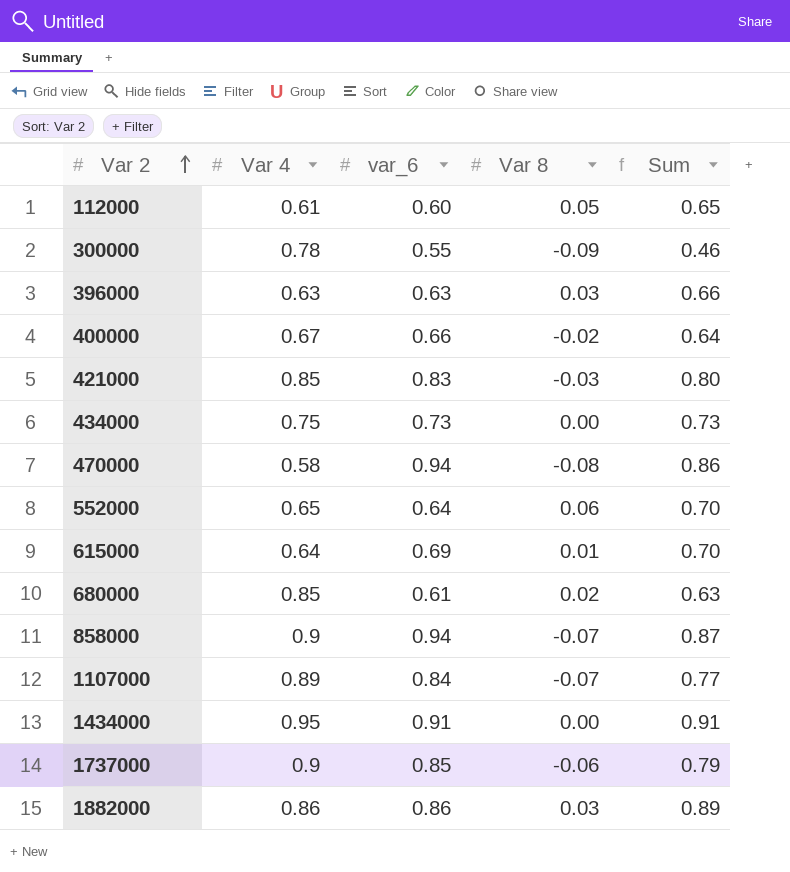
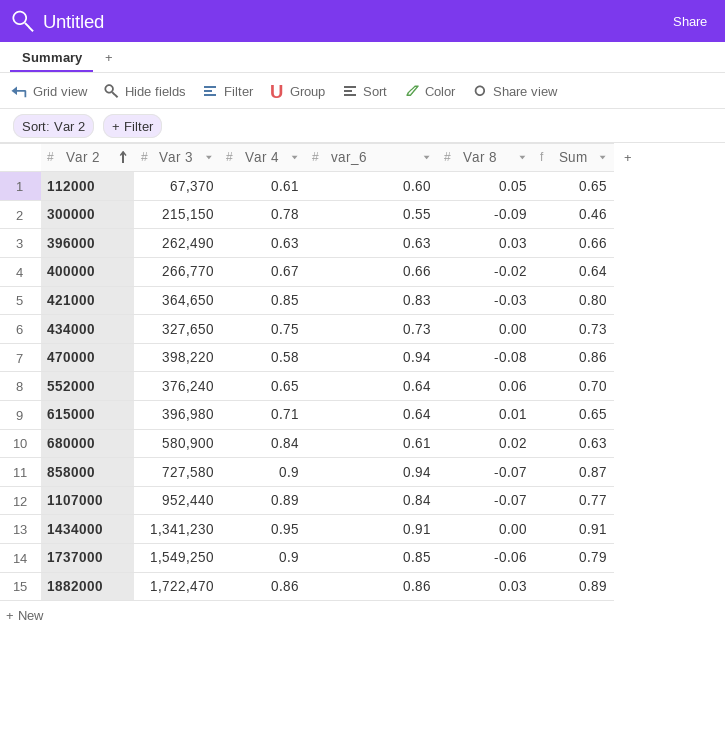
column Var 3 | position: none -> 2
615000 | Var 4: 0.64 -> 0.71
615000 | var_6: 0.69 -> 0.64
615000 | Sum: 0.70 -> 0.65
680000 | Var 4: 0.85 -> 0.84

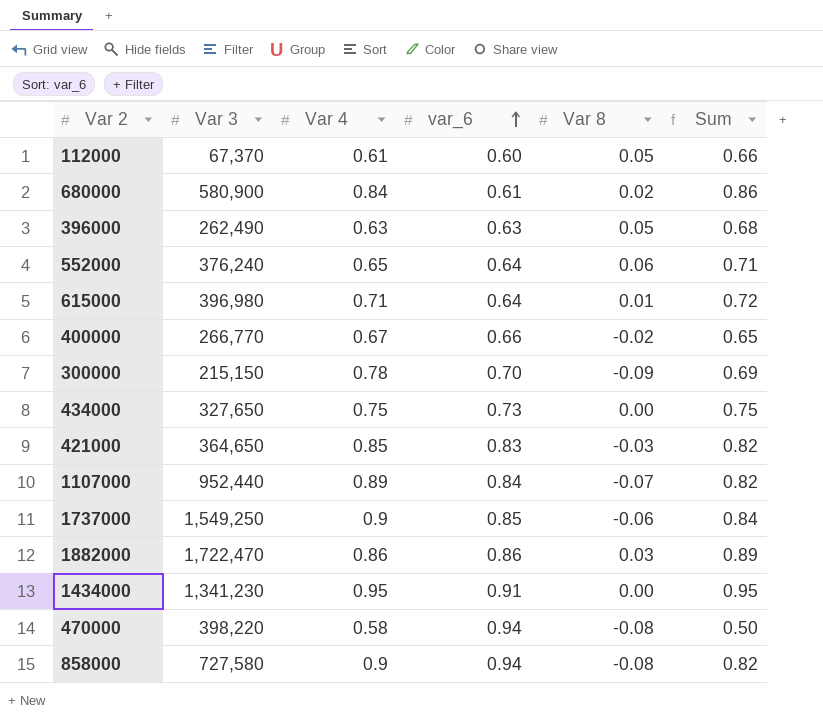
row order: Var 2 ascending -> var_6 ascending
column Sum | formula: [var_6] + [Var 8] -> [Var 4] + [Var 8]
396000 | Var 8: 0.03 -> 0.05
300000 | var_6: 0.55 -> 0.70
858000 | Var 8: -0.07 -> -0.08

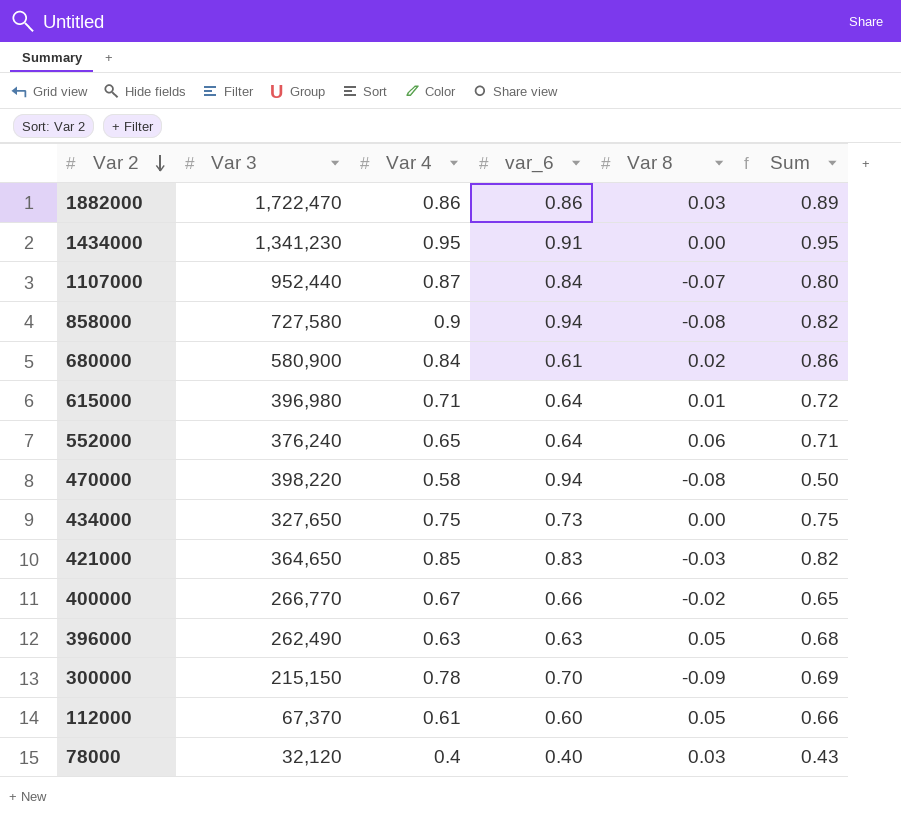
row order: var_6 ascending -> Var 2 descending
row 1737000: 1,549,250 | 0.9 | 0.85 | -0.06 | 0.84 -> none
1107000 | Var 4: 0.89 -> 0.87
1107000 | Sum: 0.82 -> 0.80
row 78000: none -> 32,120 | 0.4 | 0.40 | 0.03 | 0.43

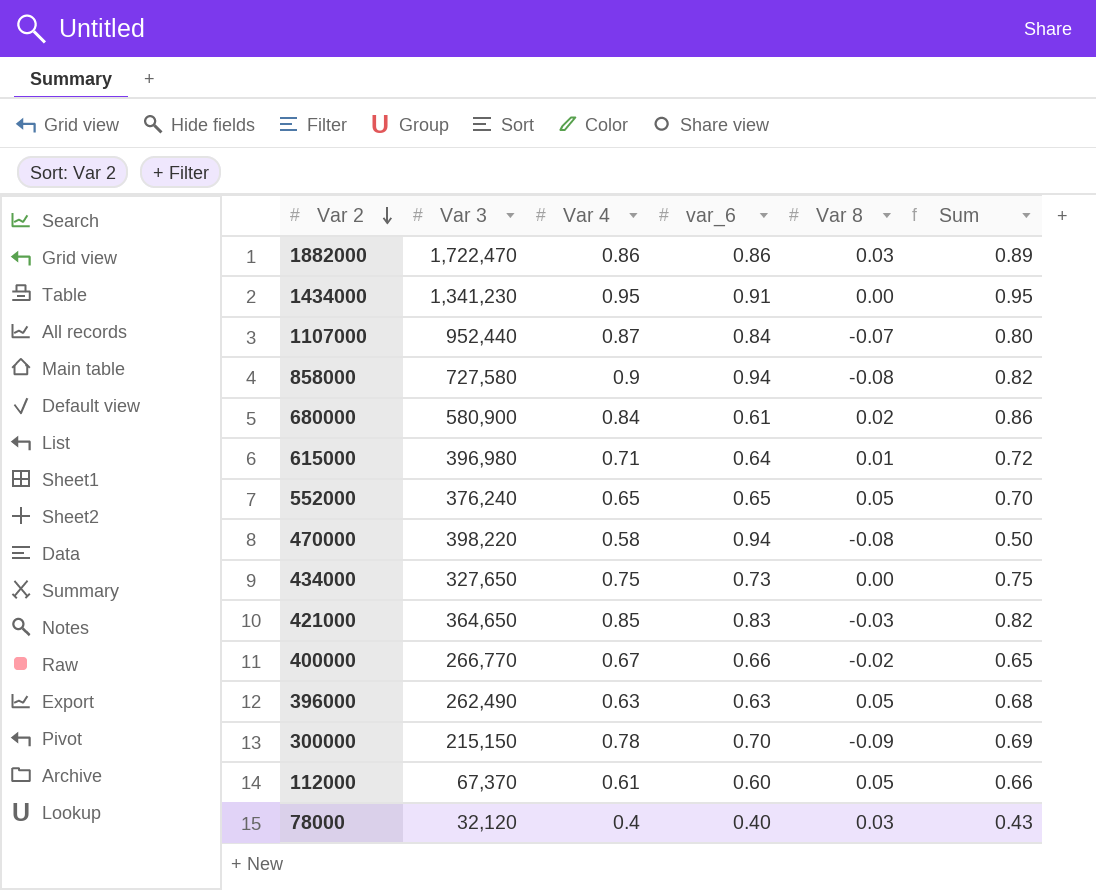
552000 | var_6: 0.64 -> 0.65
552000 | Var 8: 0.06 -> 0.05
552000 | Sum: 0.71 -> 0.70

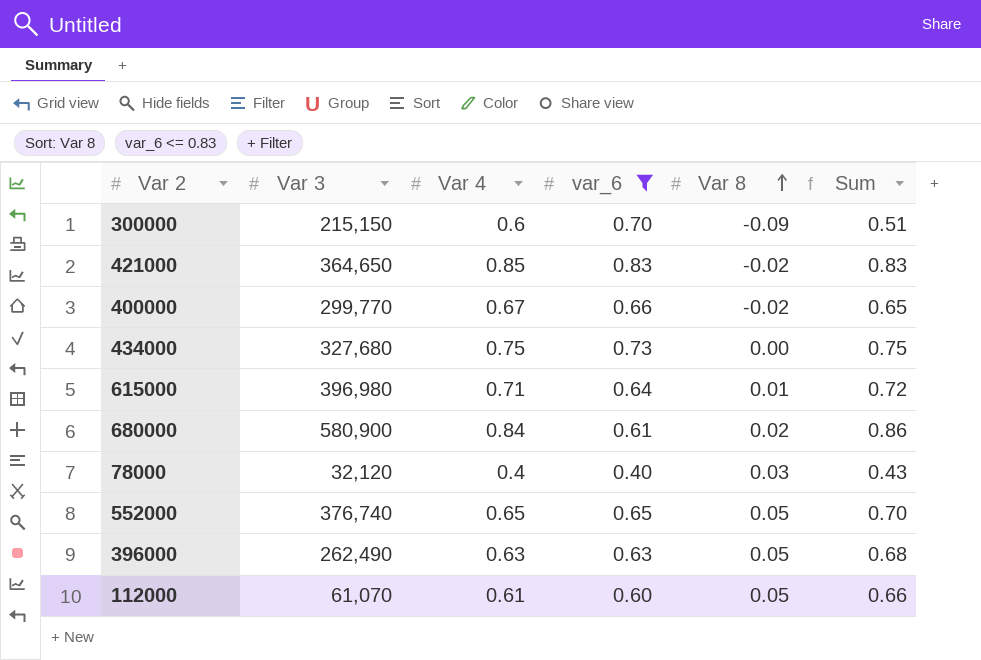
filter: none -> var_6 <= 0.83
row order: Var 2 descending -> Var 8 ascending
300000 | Var 4: 0.78 -> 0.6
300000 | Sum: 0.69 -> 0.51
421000 | Var 8: -0.03 -> -0.02
421000 | Sum: 0.82 -> 0.83
400000 | Var 3: 266,770 -> 299,770
434000 | Var 3: 327,650 -> 327,680
552000 | Var 3: 376,240 -> 376,740
112000 | Var 3: 67,370 -> 61,070

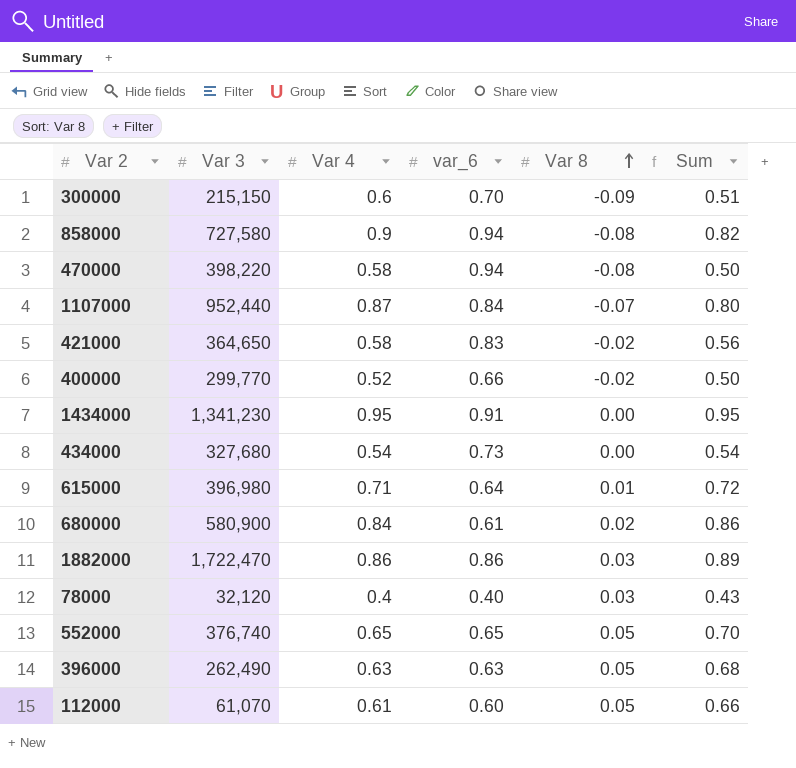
filter: var_6 <= 0.83 -> none
421000 | Var 4: 0.85 -> 0.58
421000 | Sum: 0.83 -> 0.56
400000 | Var 4: 0.67 -> 0.52
400000 | Sum: 0.65 -> 0.50
434000 | Var 4: 0.75 -> 0.54
434000 | Sum: 0.75 -> 0.54

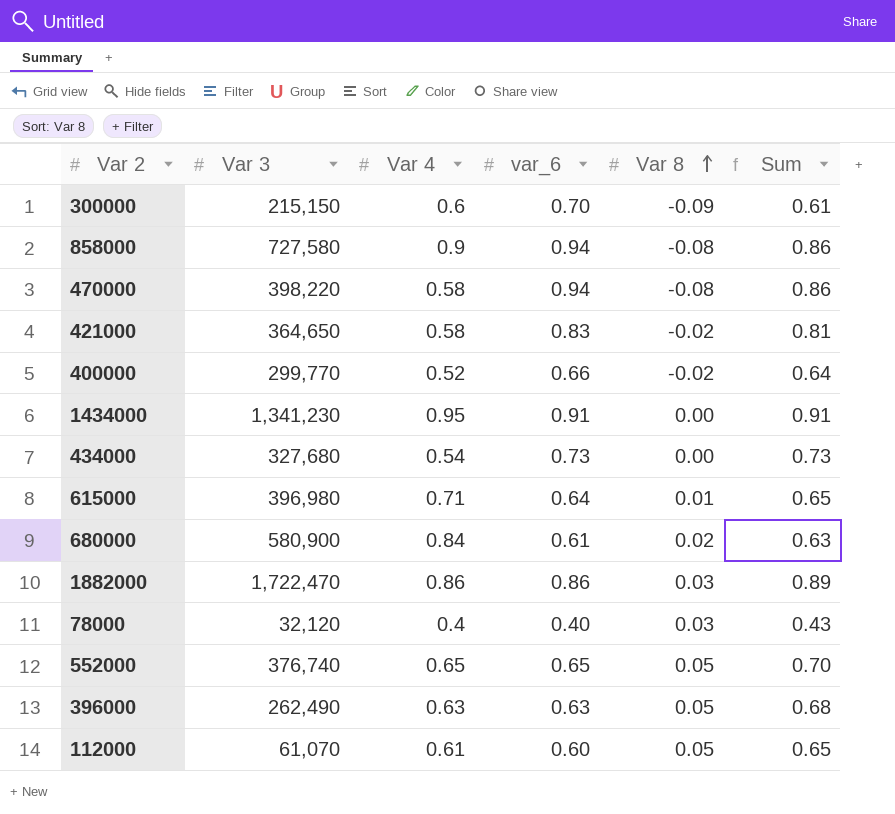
column Sum | formula: [Var 4] + [Var 8] -> [var_6] + [Var 8]
row 1107000: 952,440 | 0.87 | 0.84 | -0.07 | 0.80 -> none

